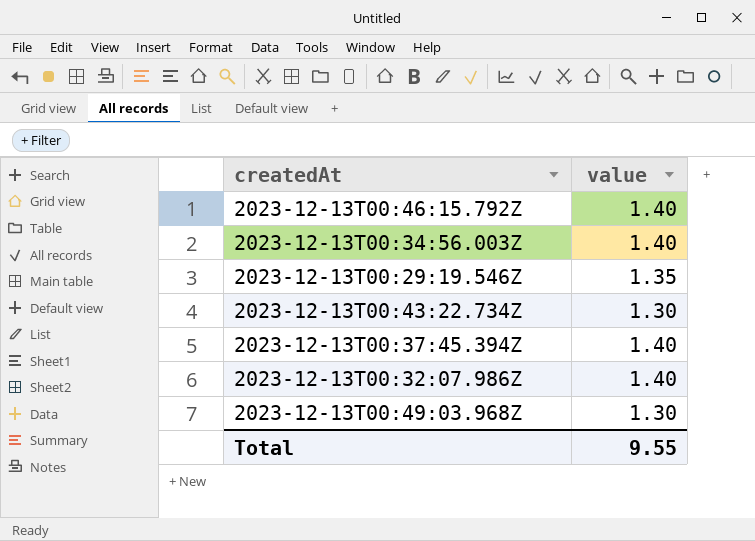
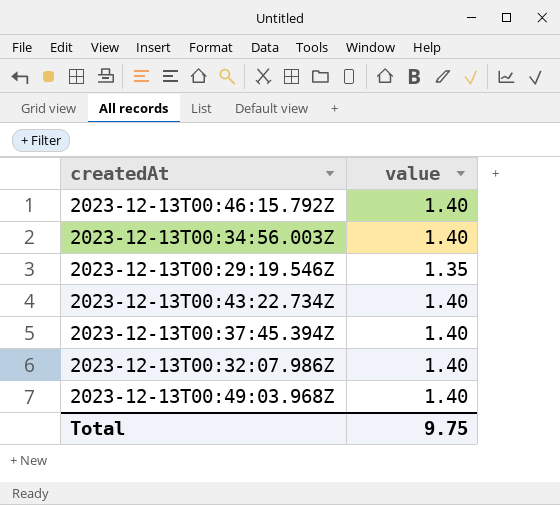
2023-12-13T00:43:22.734Z | value: 1.30 -> 1.40
2023-12-13T00:49:03.968Z | value: 1.30 -> 1.40
Total | value: 9.55 -> 9.75

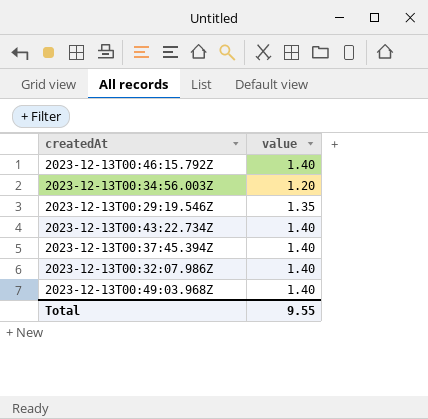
2023-12-13T00:34:56.003Z | value: 1.40 -> 1.20
Total | value: 9.75 -> 9.55

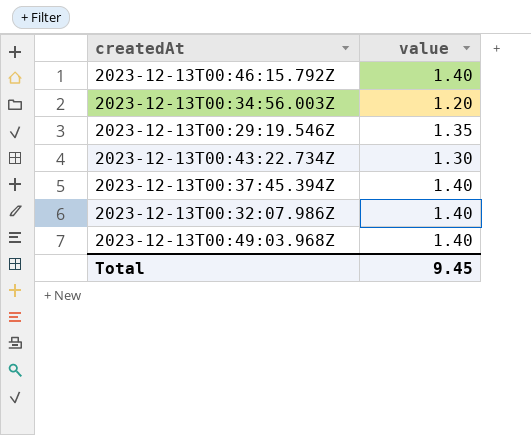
2023-12-13T00:43:22.734Z | value: 1.40 -> 1.30
Total | value: 9.55 -> 9.45

